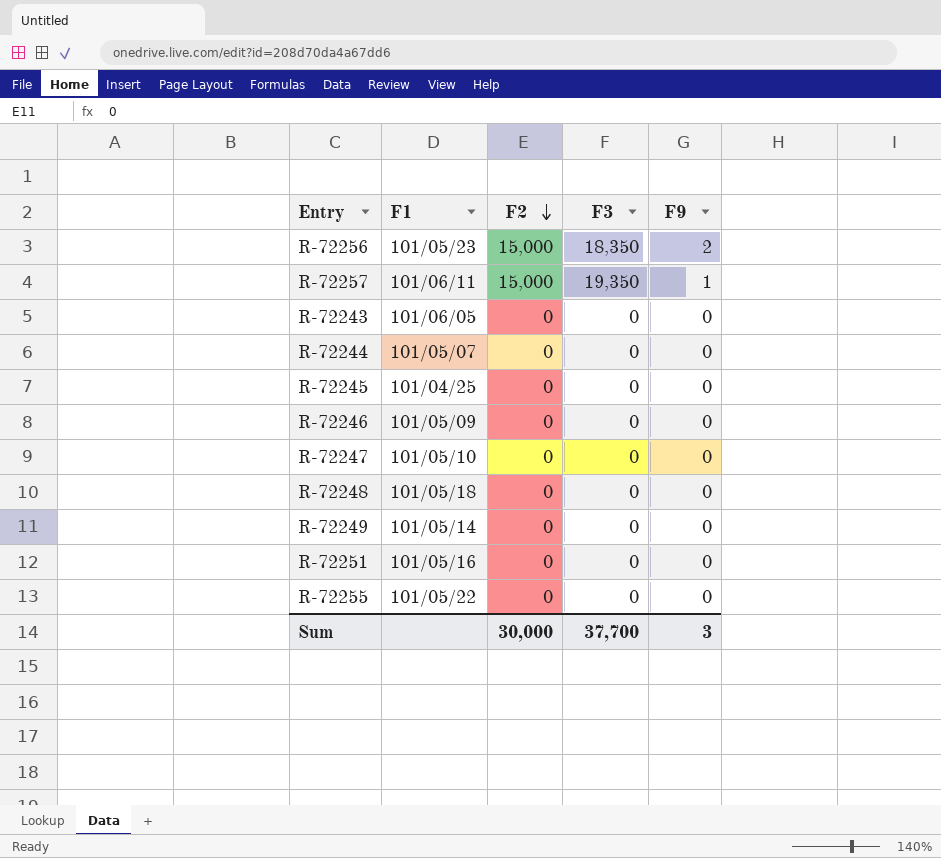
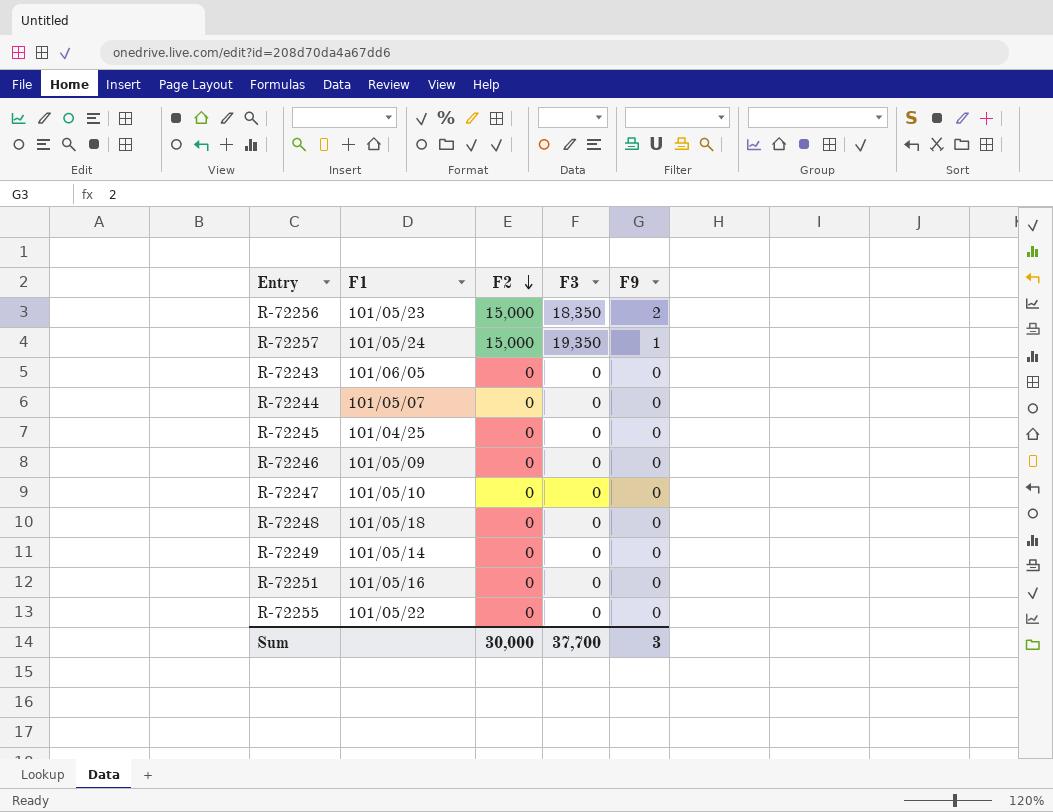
R-72257 | F1: 101/06/11 -> 101/05/24

